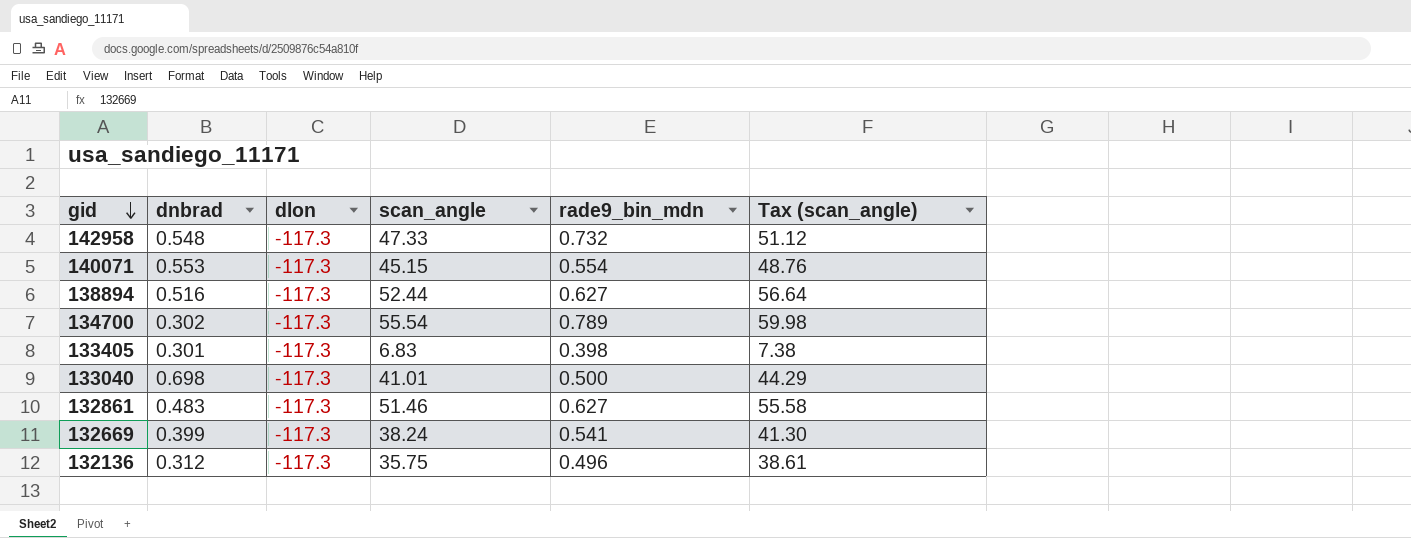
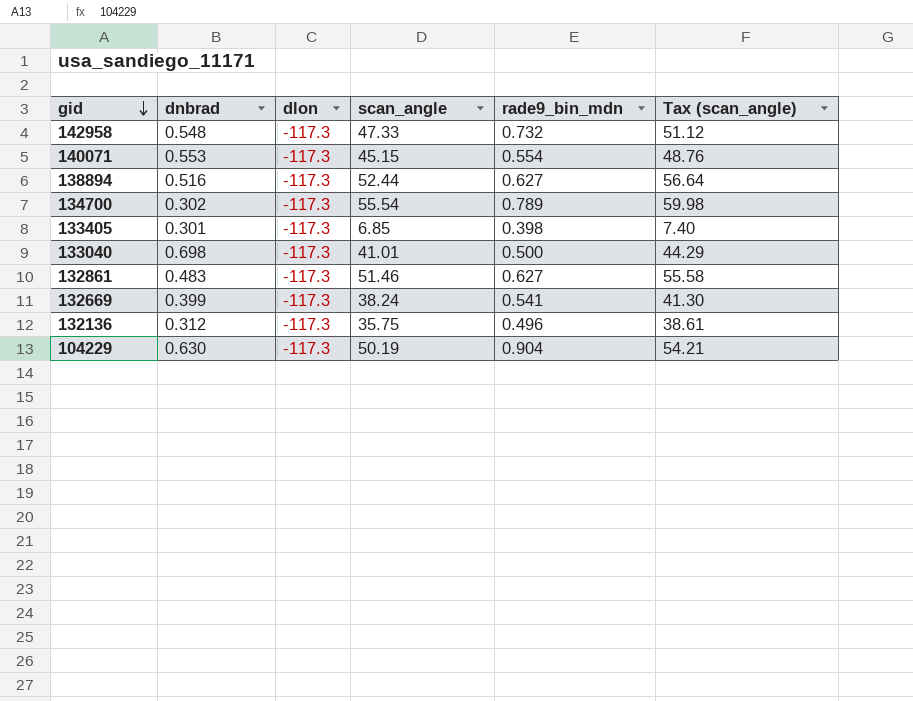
133405 | scan_angle: 6.83 -> 6.85
133405 | Tax (scan_angle): 7.38 -> 7.40
row 104229: none -> 0.630 | -117.3 | 50.19 | 0.904 | 54.21

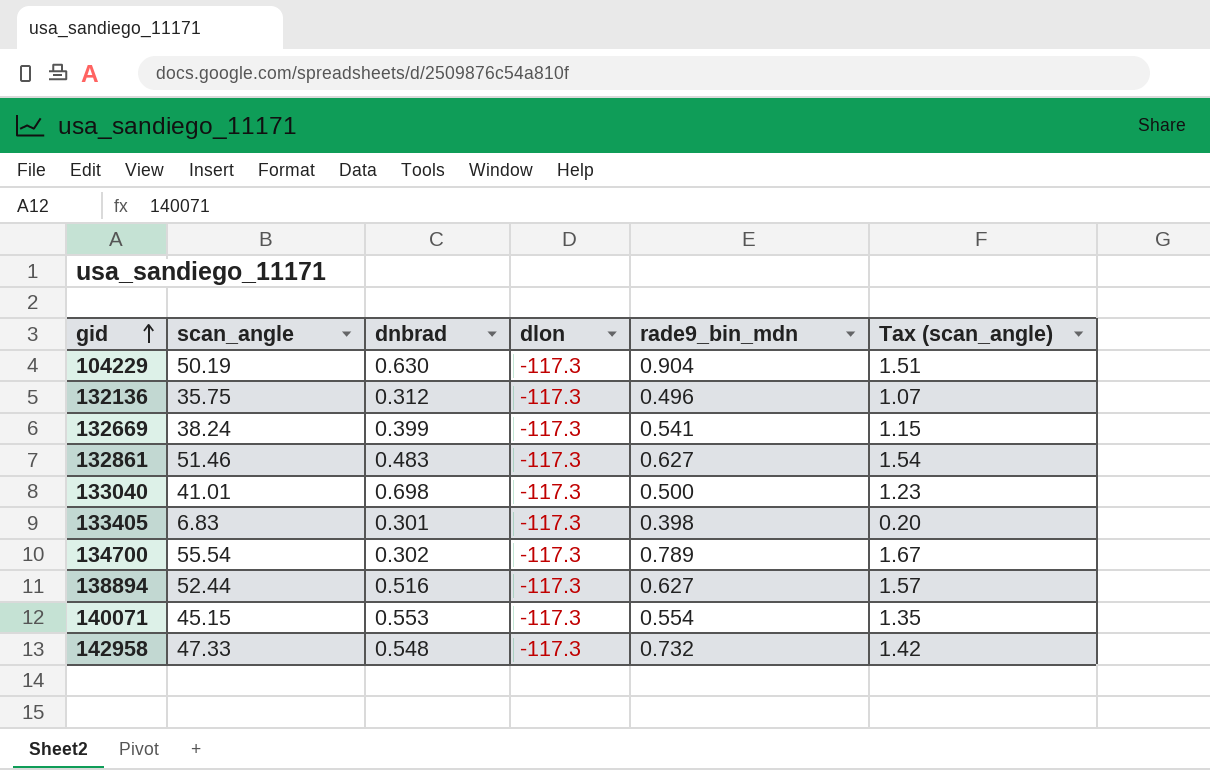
row order: gid descending -> gid ascending
column scan_angle | position: 4 -> 2
column Tax (scan_angle) | formula: [scan_angle] * 1.08 -> [scan_angle] * 0.03
133405 | scan_angle: 6.85 -> 6.83

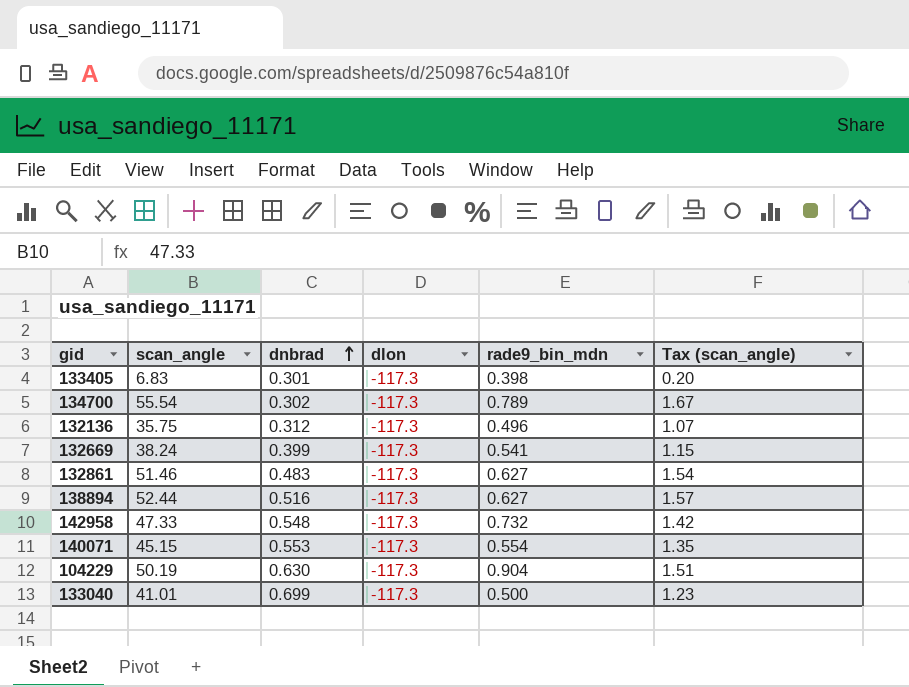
row order: gid ascending -> dnbrad ascending
133040 | dnbrad: 0.698 -> 0.699

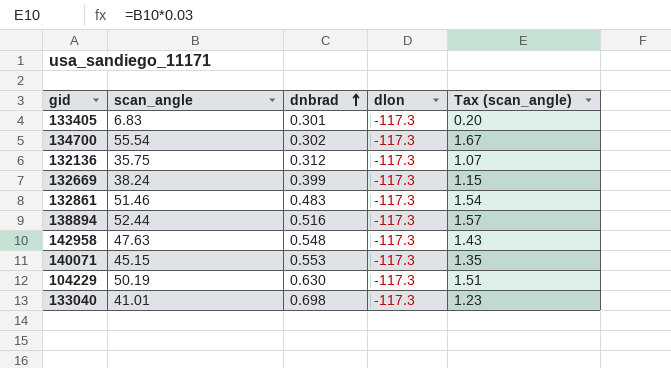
column rade9_bin_mdn | position: 5 -> none
142958 | scan_angle: 47.33 -> 47.63
142958 | Tax (scan_angle): 1.42 -> 1.43
133040 | dnbrad: 0.699 -> 0.698

